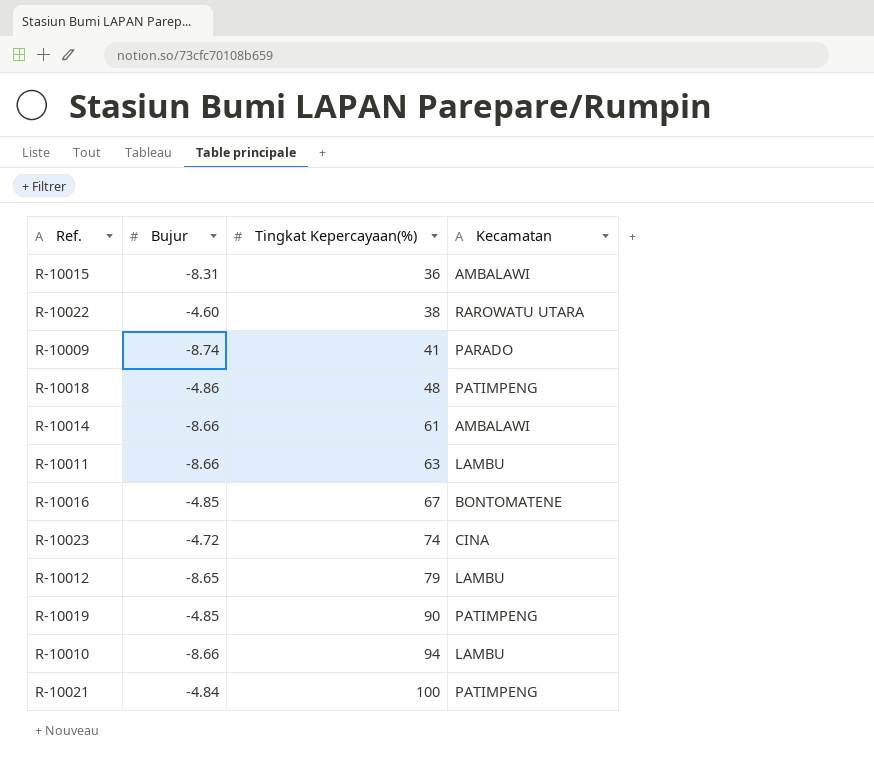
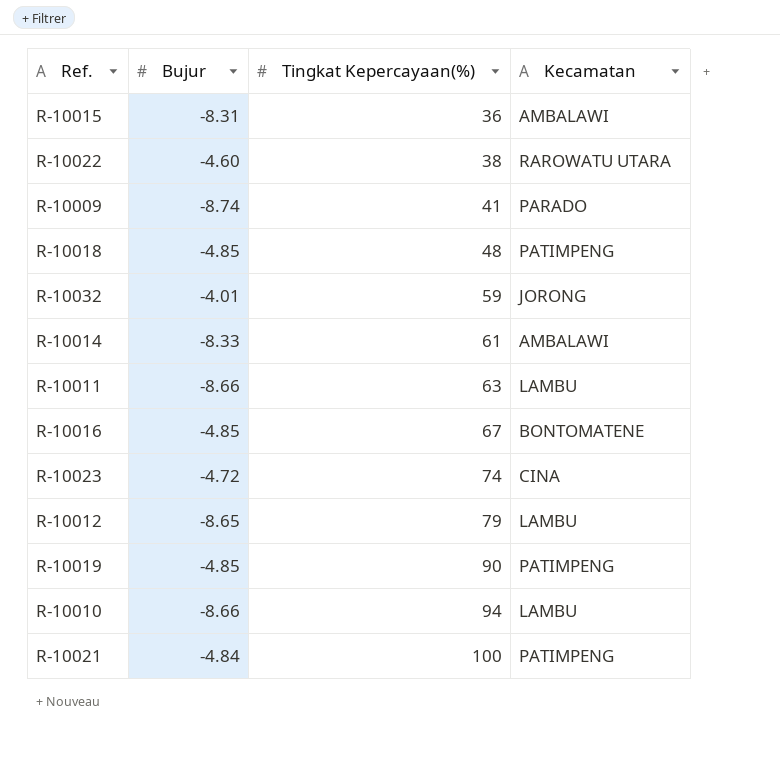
R-10018 | Bujur: -4.86 -> -4.85
row R-10032: none -> -4.01 | 59 | JORONG
R-10014 | Bujur: -8.66 -> -8.33

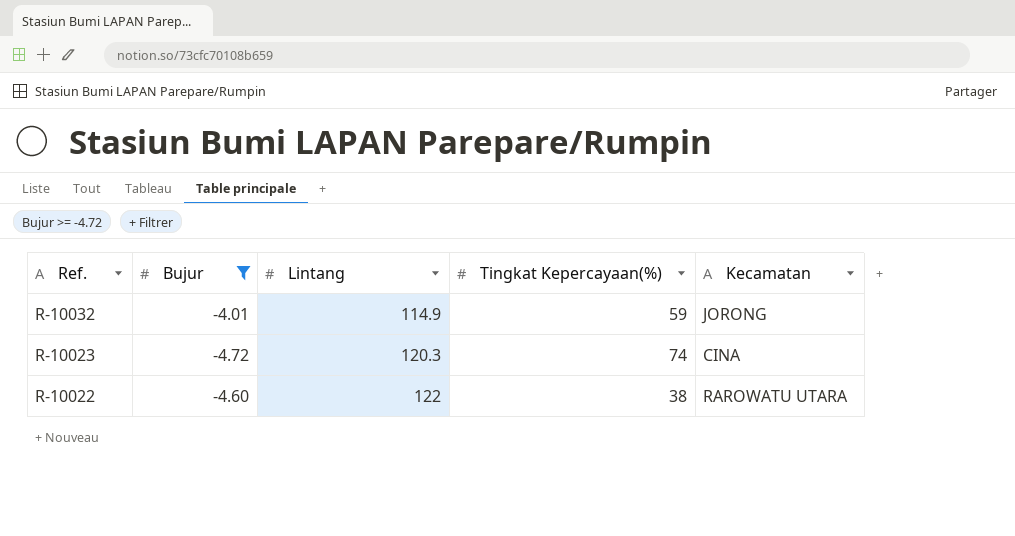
filter: none -> Bujur >= -4.72
row order: Tingkat Kepercayaan(%) ascending -> Ref. descending
column Lintang | position: none -> 3

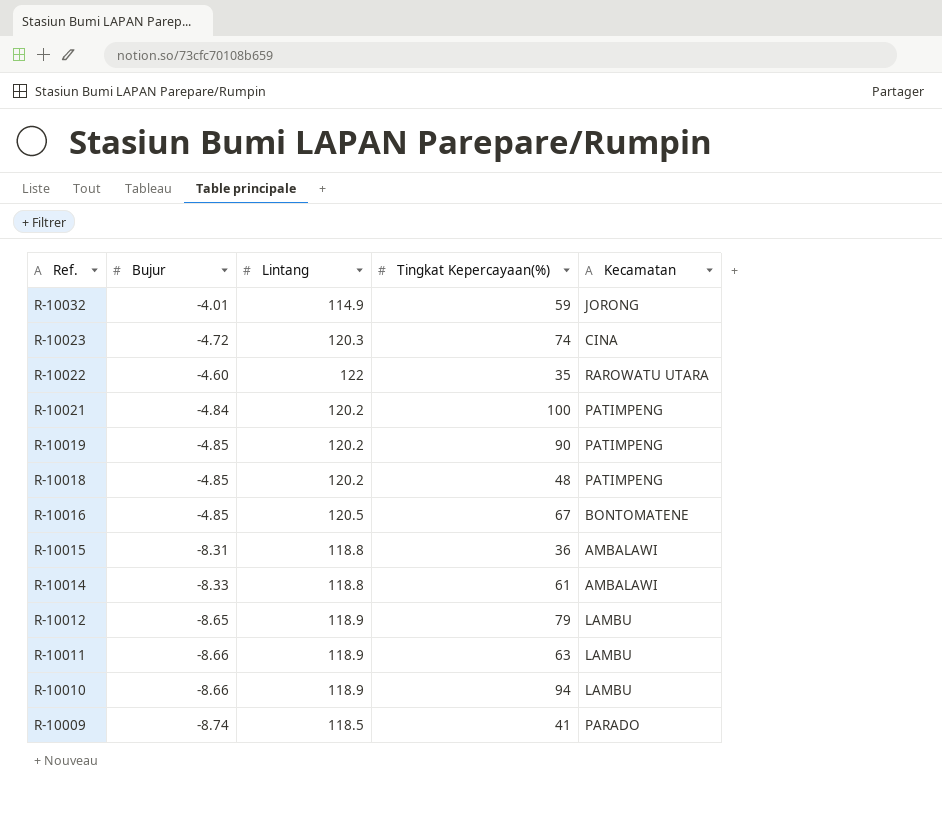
filter: Bujur >= -4.72 -> none
R-10022 | Tingkat Kepercayaan(%): 38 -> 35

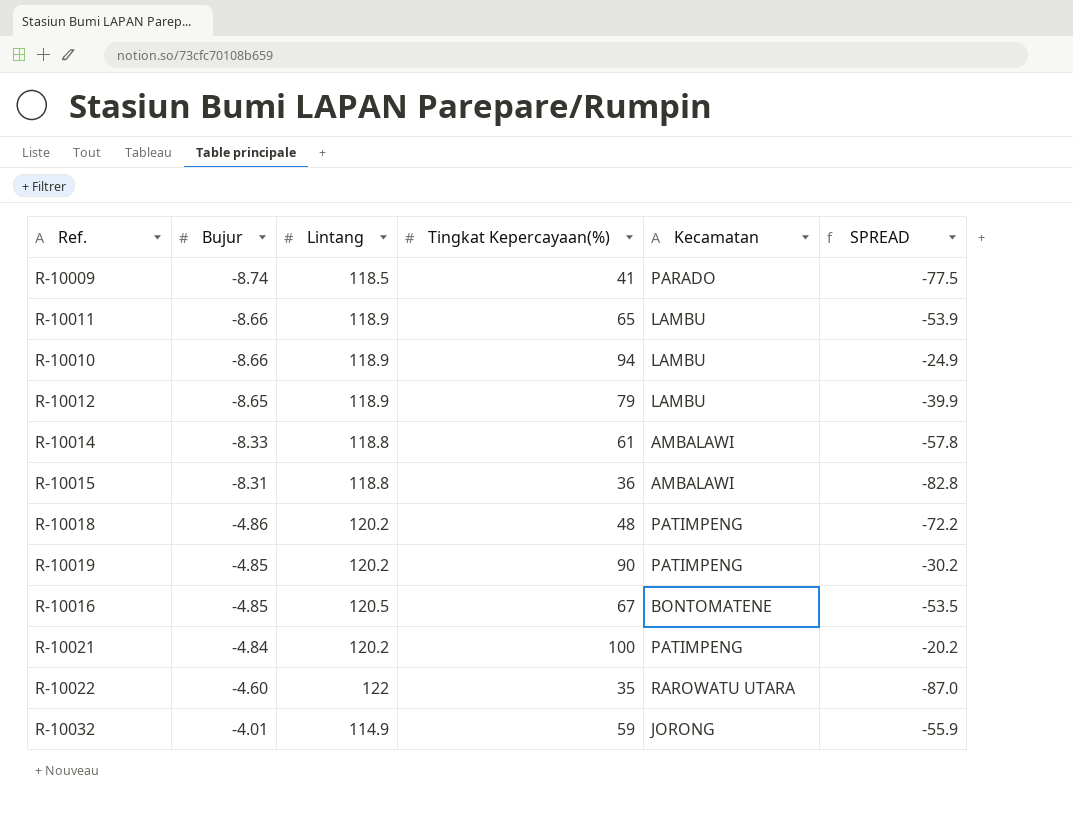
row order: Ref. descending -> Bujur ascending
column SPREAD | formula: none -> [Tingkat Kepercayaan(%)] - [Lintang]
row R-10023: -4.72 | 120.3 | 74 | CINA -> none
R-10011 | Tingkat Kepercayaan(%): 63 -> 65
R-10018 | Bujur: -4.85 -> -4.86

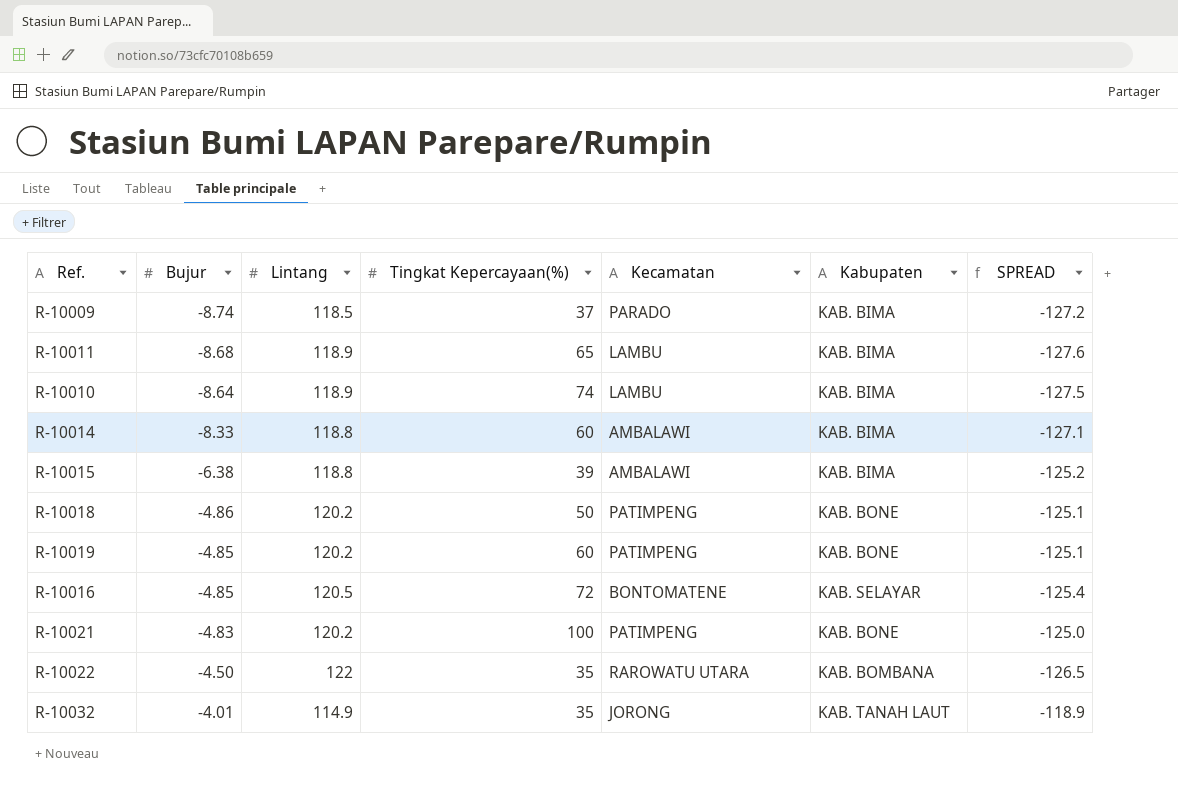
column Kabupaten | position: none -> 6
column SPREAD | formula: [Tingkat Kepercayaan(%)] - [Lintang] -> [Bujur] - [Lintang]
row R-10012: -8.65 | 118.9 | 79 | LAMBU | -39.9 -> none
R-10009 | Tingkat Kepercayaan(%): 41 -> 37
R-10011 | Bujur: -8.66 -> -8.68
R-10010 | Bujur: -8.66 -> -8.64
R-10010 | Tingkat Kepercayaan(%): 94 -> 74
R-10014 | Tingkat Kepercayaan(%): 61 -> 60
R-10015 | Bujur: -8.31 -> -6.38
R-10015 | Tingkat Kepercayaan(%): 36 -> 39
R-10018 | Tingkat Kepercayaan(%): 48 -> 50
R-10019 | Tingkat Kepercayaan(%): 90 -> 60
R-10016 | Tingkat Kepercayaan(%): 67 -> 72
R-10021 | Bujur: -4.84 -> -4.83
R-10022 | Bujur: -4.60 -> -4.50
R-10032 | Tingkat Kepercayaan(%): 59 -> 35

